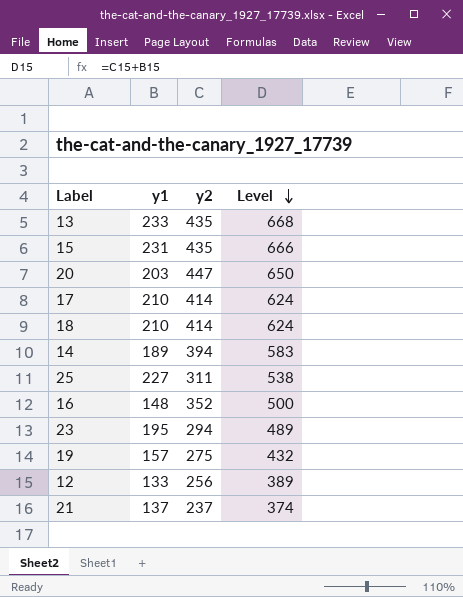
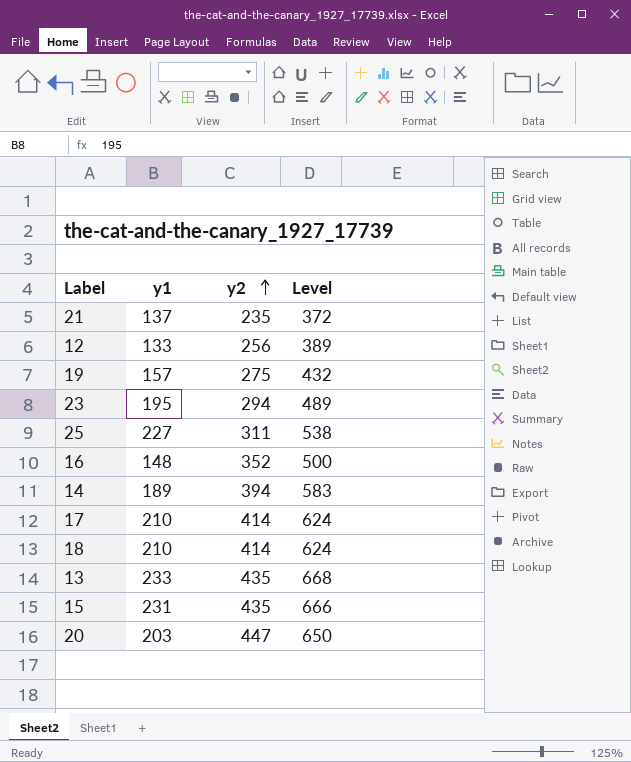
row order: Level descending -> y2 ascending
21 | y2: 237 -> 235
21 | Level: 374 -> 372

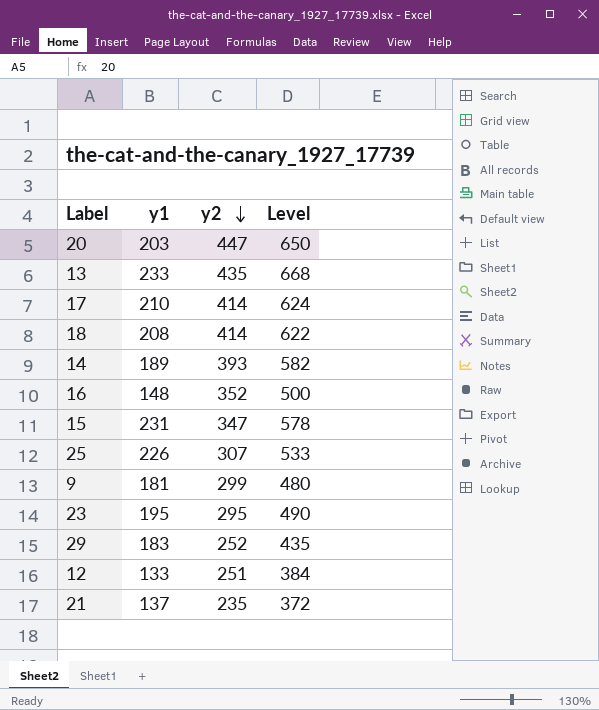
row order: y2 ascending -> y2 descending
row 19: 157 | 275 | 432 -> none
18 | y1: 210 -> 208
18 | Level: 624 -> 622
14 | y2: 394 -> 393
14 | Level: 583 -> 582
15 | y2: 435 -> 347
15 | Level: 666 -> 578
25 | y1: 227 -> 226
25 | y2: 311 -> 307
25 | Level: 538 -> 533
row 9: none -> 181 | 299 | 480
23 | y2: 294 -> 295
23 | Level: 489 -> 490
row 29: none -> 183 | 252 | 435
12 | y2: 256 -> 251
12 | Level: 389 -> 384

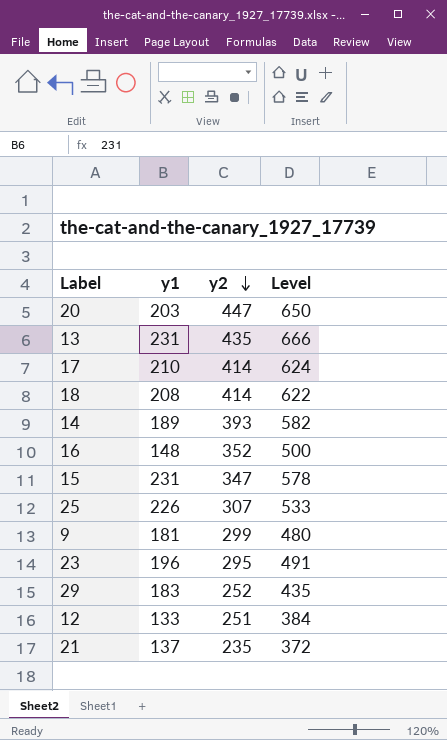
13 | y1: 233 -> 231
13 | Level: 668 -> 666
23 | y1: 195 -> 196
23 | Level: 490 -> 491

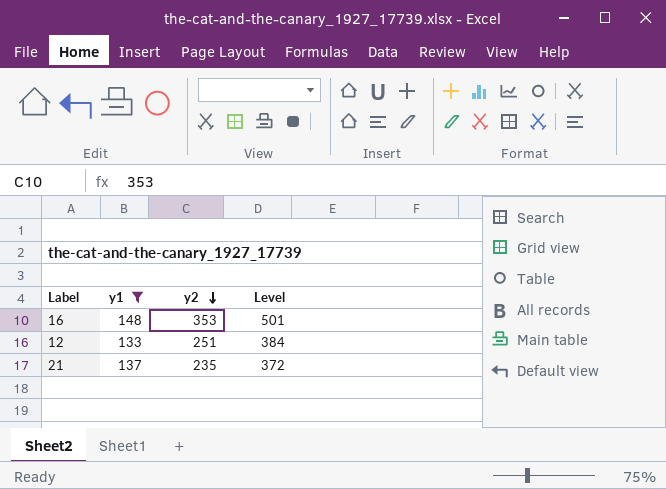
filter: none -> y1 <= 148
16 | y2: 352 -> 353
16 | Level: 500 -> 501

